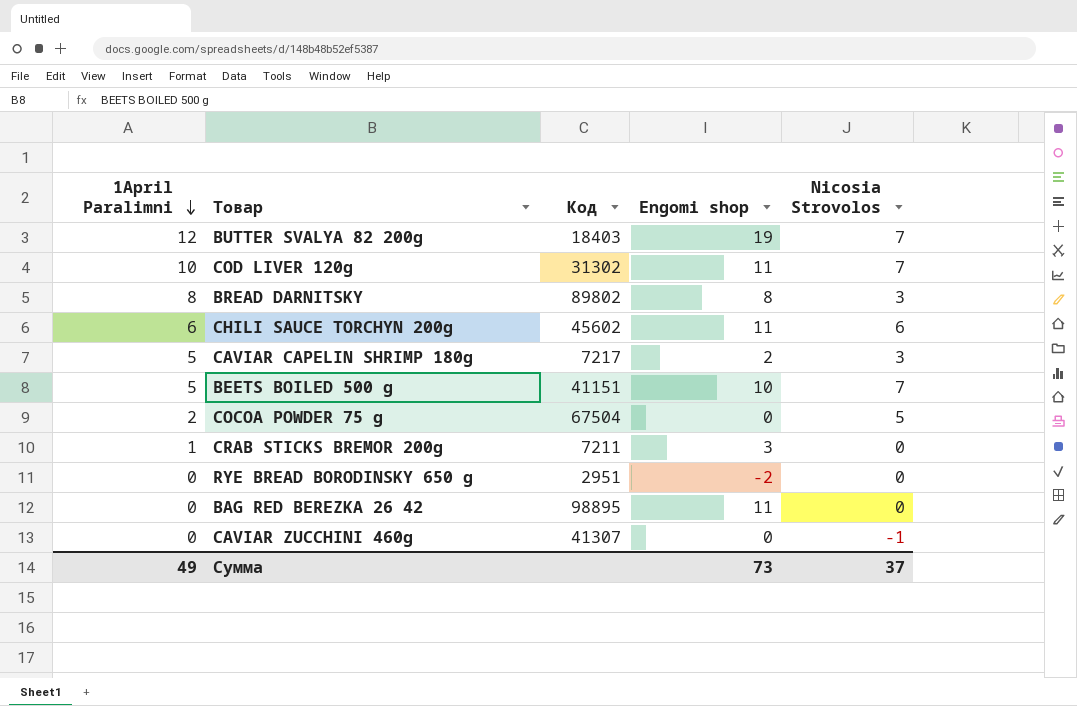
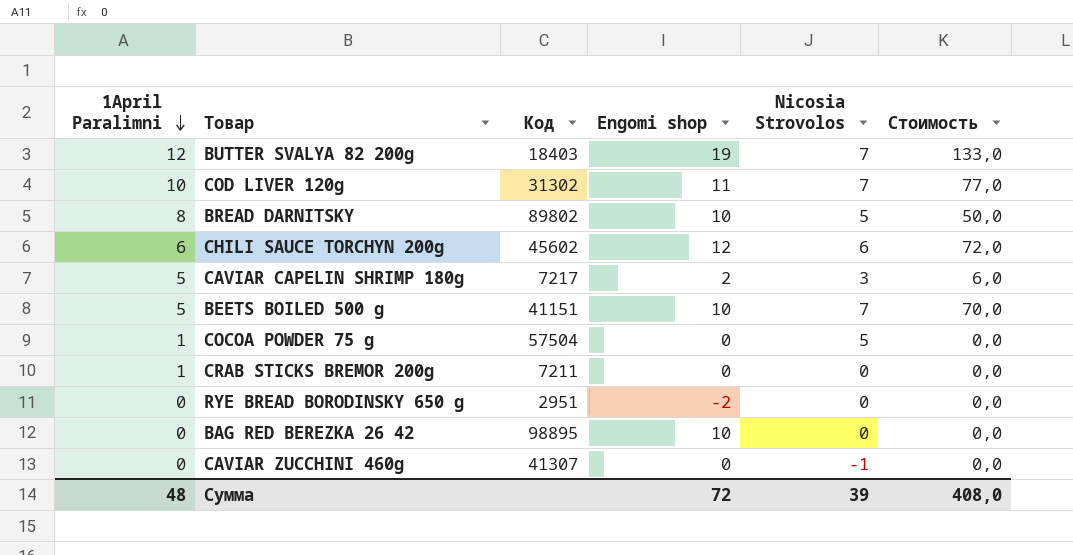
column Стоимость | formula: none -> [Engomi shop] * [Nicosia Strovolos]
BREAD DARNITSKY | Engomi shop: 8 -> 10
BREAD DARNITSKY | Nicosia Strovolos: 3 -> 5
CHILI SAUCE TORCHYN 200g | Engomi shop: 11 -> 12
COCOA POWDER 75 g | 1April Paralimni: 2 -> 1
COCOA POWDER 75 g | Код: 67504 -> 57504
CRAB STICKS BREMOR 200g | Engomi shop: 3 -> 0
BAG RED BEREZKA 26 42 | Engomi shop: 11 -> 10
Сумма | 1April Paralimni: 49 -> 48
Сумма | Engomi shop: 73 -> 72
Сумма | Nicosia Strovolos: 37 -> 39

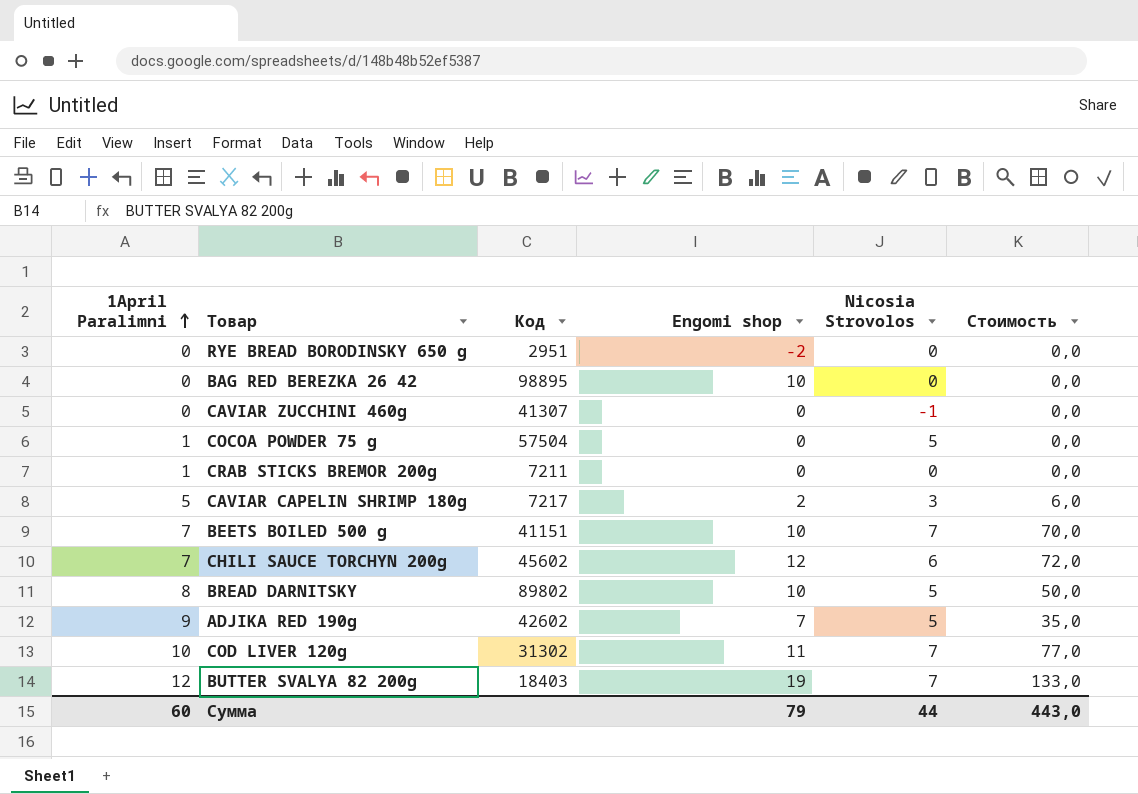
row order: 1April Paralimni descending -> 1April Paralimni ascending
BEETS BOILED 500 g | 1April Paralimni: 5 -> 7
CHILI SAUCE TORCHYN 200g | 1April Paralimni: 6 -> 7
row ADJIKA RED 190g: none -> 9 | 42602 | 7 | 5 | 35,0
Сумма | 1April Paralimni: 48 -> 60
Сумма | Engomi shop: 72 -> 79
Сумма | Nicosia Strovolos: 39 -> 44
Сумма | Стоимость: 408,0 -> 443,0

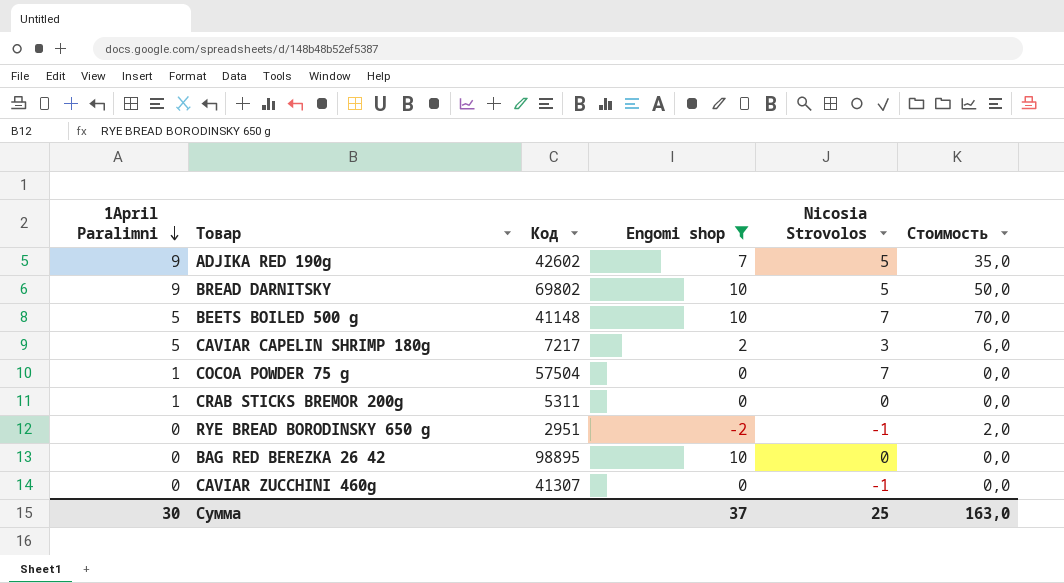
filter: none -> Engomi shop <= 10
row order: 1April Paralimni ascending -> 1April Paralimni descending
BREAD DARNITSKY | 1April Paralimni: 8 -> 9
BREAD DARNITSKY | Код: 89802 -> 69802
BEETS BOILED 500 g | 1April Paralimni: 7 -> 5
BEETS BOILED 500 g | Код: 41151 -> 41148
COCOA POWDER 75 g | Nicosia Strovolos: 5 -> 7
CRAB STICKS BREMOR 200g | Код: 7211 -> 5311
RYE BREAD BORODINSKY 650 g | Nicosia Strovolos: 0 -> -1
RYE BREAD BORODINSKY 650 g | Стоимость: 0,0 -> 2,0
Сумма | 1April Paralimni: 60 -> 30
Сумма | Engomi shop: 79 -> 37
Сумма | Nicosia Strovolos: 44 -> 25
Сумма | Стоимость: 443,0 -> 163,0

